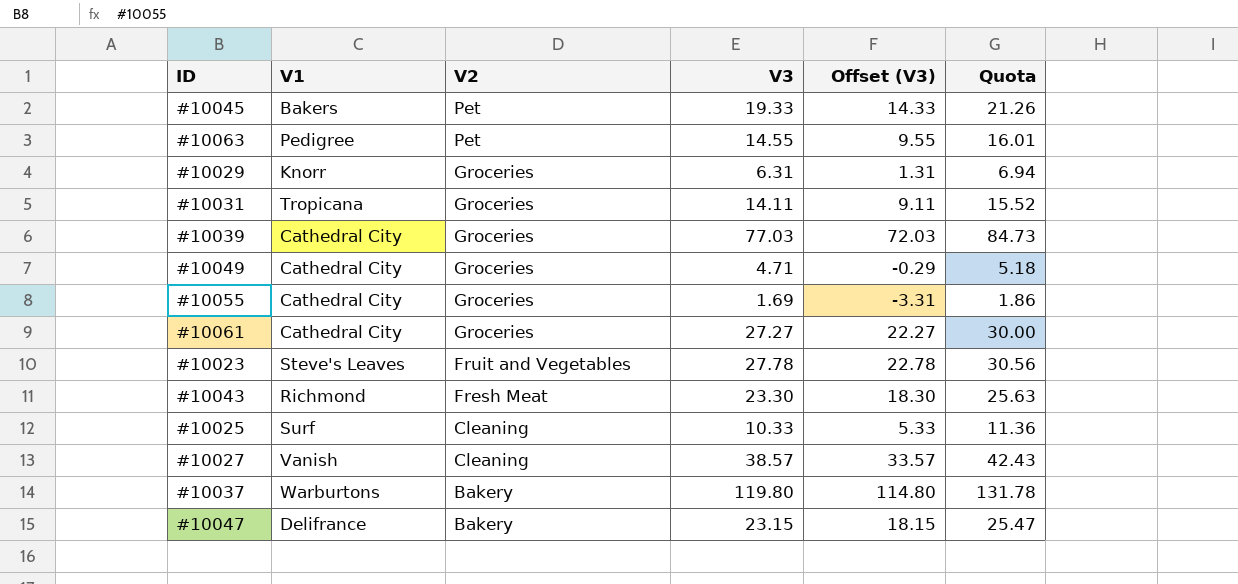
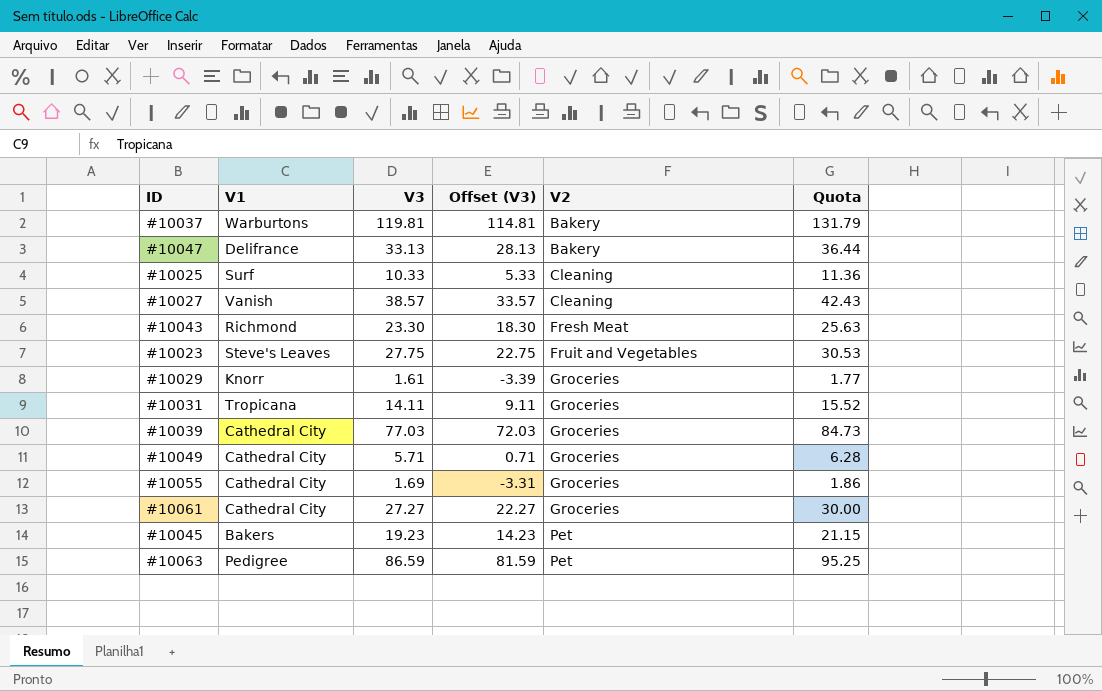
row order: V2 descending -> V2 ascending
column V2 | position: 3 -> 5
#10037 | V3: 119.80 -> 119.81
#10037 | Offset (V3): 114.80 -> 114.81
#10037 | Quota: 131.78 -> 131.79
#10047 | V3: 23.15 -> 33.13
#10047 | Offset (V3): 18.15 -> 28.13
#10047 | Quota: 25.47 -> 36.44
#10023 | V3: 27.78 -> 27.75
#10023 | Offset (V3): 22.78 -> 22.75
#10023 | Quota: 30.56 -> 30.53
#10029 | V3: 6.31 -> 1.61
#10029 | Offset (V3): 1.31 -> -3.39
#10029 | Quota: 6.94 -> 1.77
#10049 | V3: 4.71 -> 5.71
#10049 | Offset (V3): -0.29 -> 0.71
#10049 | Quota: 5.18 -> 6.28
#10045 | V3: 19.33 -> 19.23
#10045 | Offset (V3): 14.33 -> 14.23
#10045 | Quota: 21.26 -> 21.15
#10063 | V3: 14.55 -> 86.59
#10063 | Offset (V3): 9.55 -> 81.59
#10063 | Quota: 16.01 -> 95.25

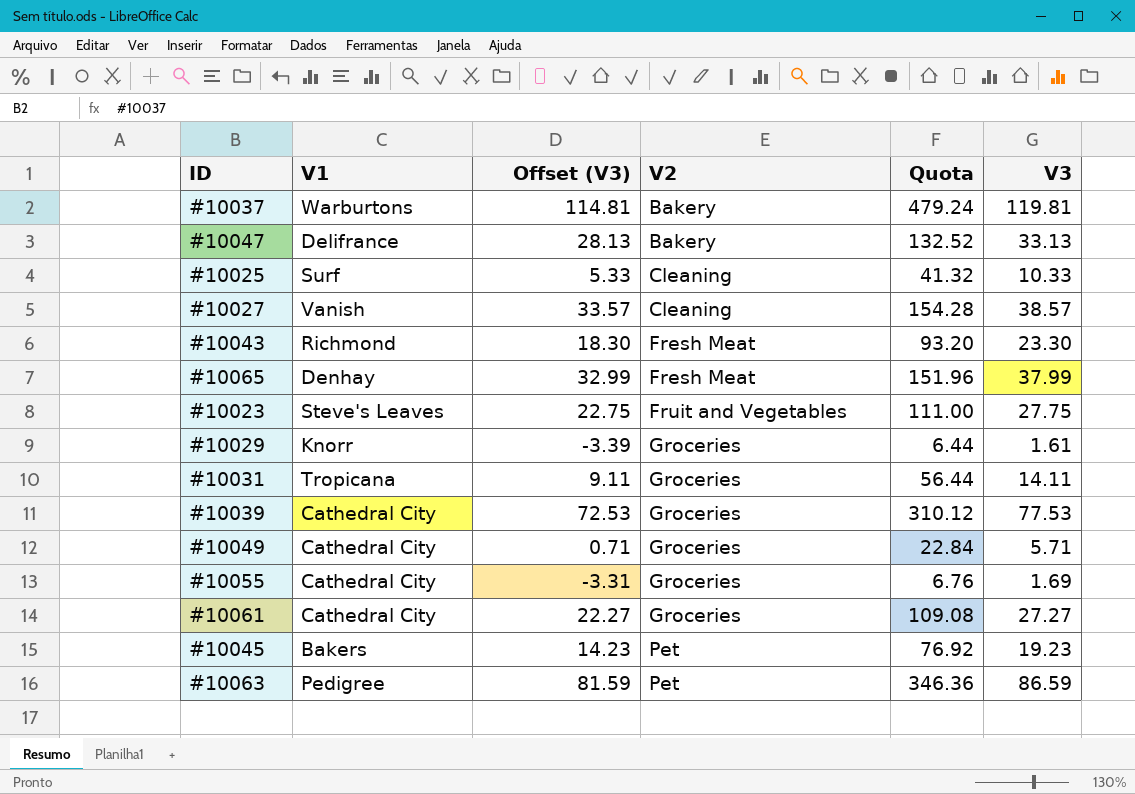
column Quota | formula: [V3] * 1.1 -> [V3] * 4
column V3 | position: 3 -> 6
row #10065: none -> Denhay | 32.99 | Fresh Meat | 151.96 | 37.99
#10039 | Offset (V3): 72.03 -> 72.53
#10039 | V3: 77.03 -> 77.53

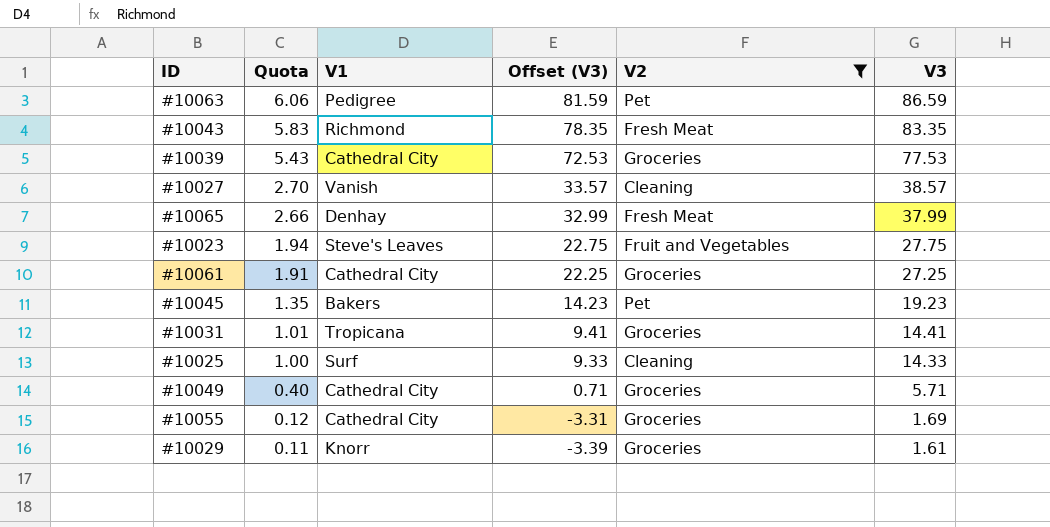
filter: none -> V2 != Bakery
row order: V2 ascending -> Quota descending
column Quota | formula: [V3] * 4 -> [V3] * 0.07
column Quota | position: 5 -> 2
#10043 | Offset (V3): 18.30 -> 78.35
#10043 | V3: 23.30 -> 83.35
#10061 | Offset (V3): 22.27 -> 22.25
#10061 | V3: 27.27 -> 27.25
#10031 | Offset (V3): 9.11 -> 9.41
#10031 | V3: 14.11 -> 14.41
#10025 | Offset (V3): 5.33 -> 9.33
#10025 | V3: 10.33 -> 14.33

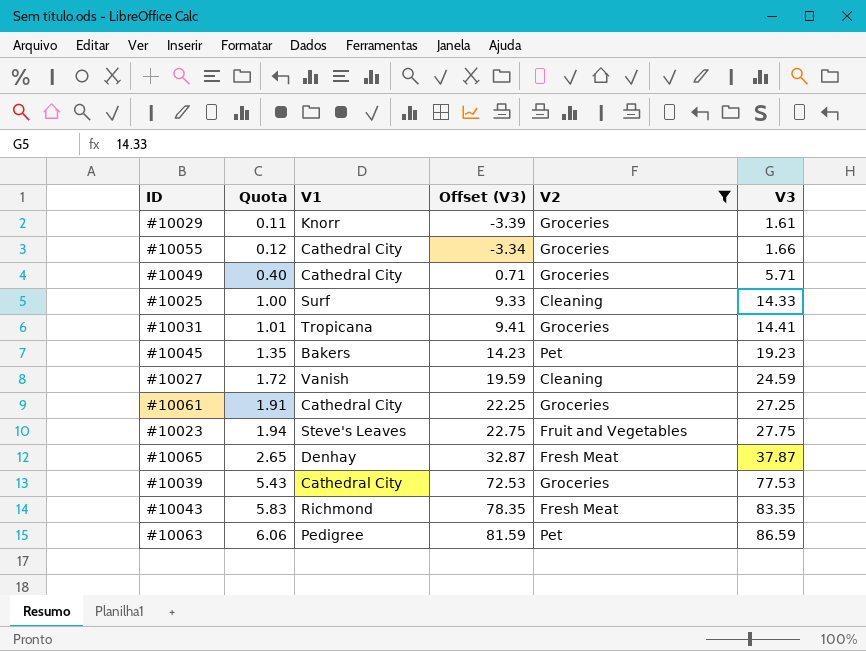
row order: Quota descending -> Quota ascending
#10055 | Offset (V3): -3.31 -> -3.34
#10055 | V3: 1.69 -> 1.66
#10027 | Quota: 2.70 -> 1.72
#10027 | Offset (V3): 33.57 -> 19.59
#10027 | V3: 38.57 -> 24.59
#10065 | Quota: 2.66 -> 2.65
#10065 | Offset (V3): 32.99 -> 32.87
#10065 | V3: 37.99 -> 37.87

